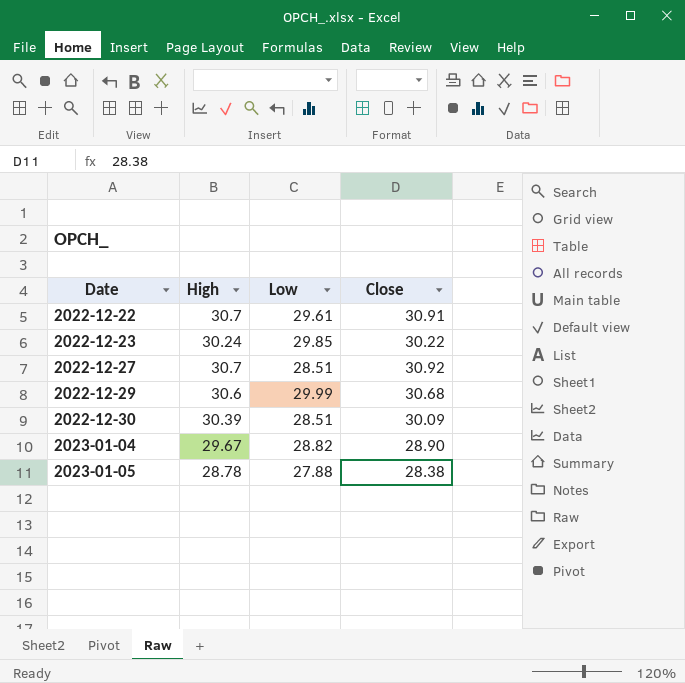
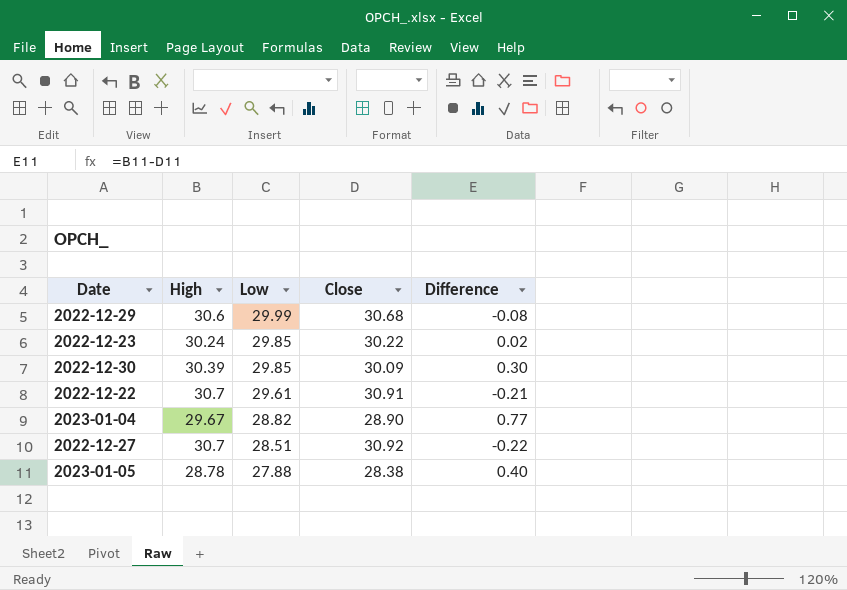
row order: Date ascending -> Low descending
column Difference | formula: none -> [High] - [Close]
2022-12-30 | Low: 28.51 -> 29.85

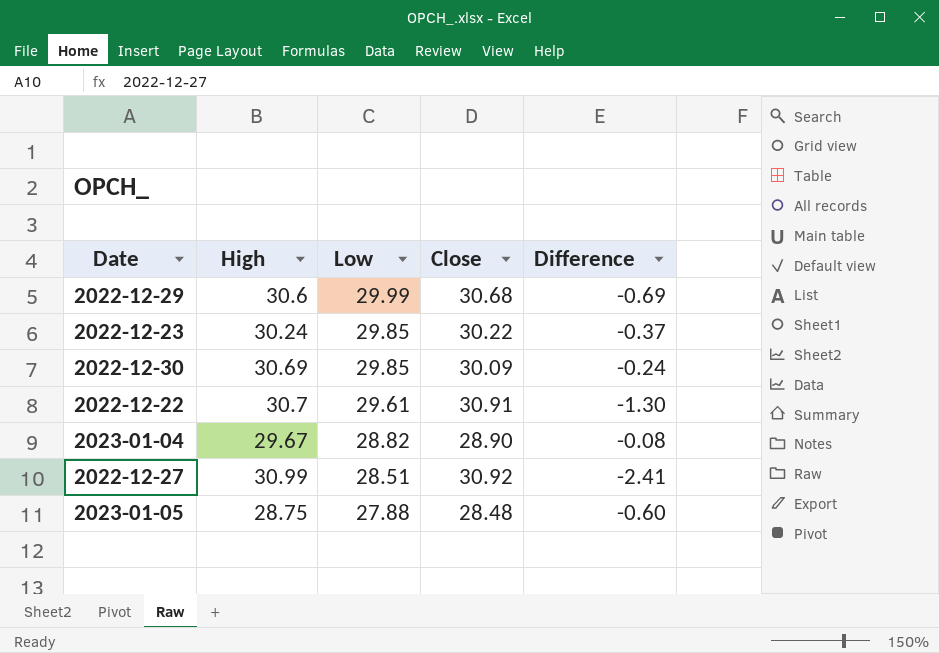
column Difference | formula: [High] - [Close] -> [Low] - [Close]
2022-12-30 | High: 30.39 -> 30.69
2022-12-27 | High: 30.7 -> 30.99
2023-01-05 | High: 28.78 -> 28.75
2023-01-05 | Close: 28.38 -> 28.48

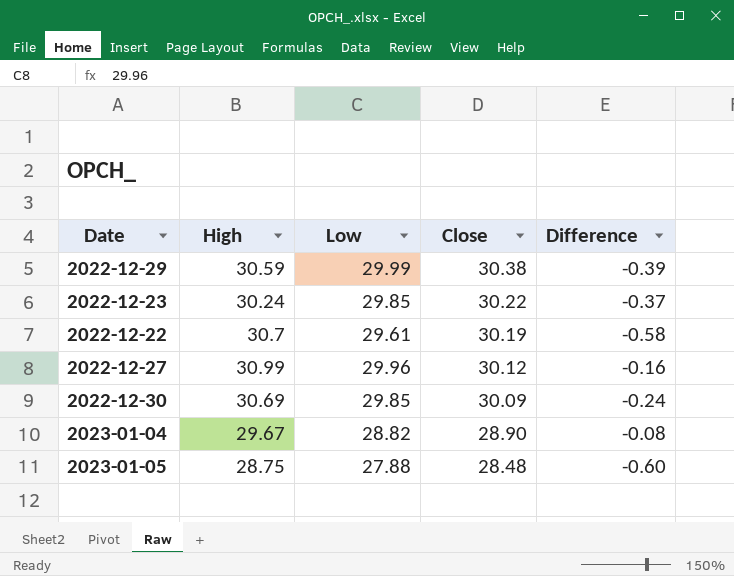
row order: Low descending -> Close descending
2022-12-29 | High: 30.6 -> 30.59
2022-12-29 | Close: 30.68 -> 30.38
2022-12-29 | Difference: -0.69 -> -0.39
2022-12-22 | Close: 30.91 -> 30.19
2022-12-22 | Difference: -1.30 -> -0.58
2022-12-27 | Low: 28.51 -> 29.96
2022-12-27 | Close: 30.92 -> 30.12
2022-12-27 | Difference: -2.41 -> -0.16

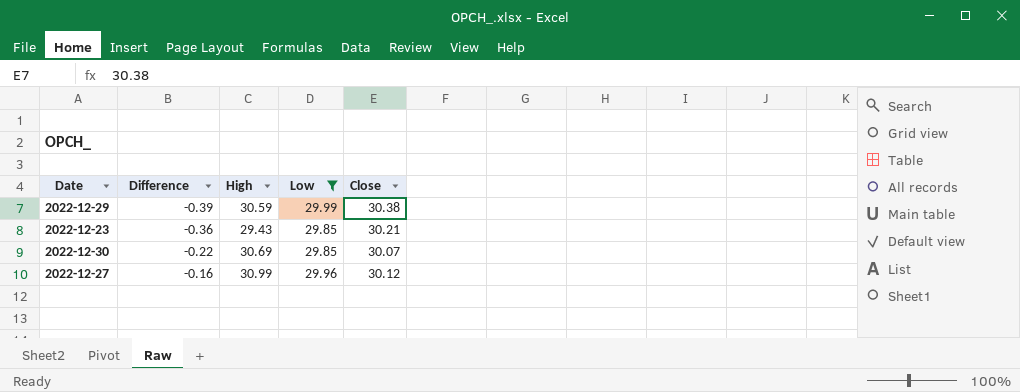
filter: none -> Low >= 29.85
row order: Close descending -> Difference ascending
column Difference | position: 5 -> 2
2022-12-23 | Difference: -0.37 -> -0.36
2022-12-23 | High: 30.24 -> 29.43
2022-12-23 | Close: 30.22 -> 30.21
2022-12-30 | Difference: -0.24 -> -0.22
2022-12-30 | Close: 30.09 -> 30.07

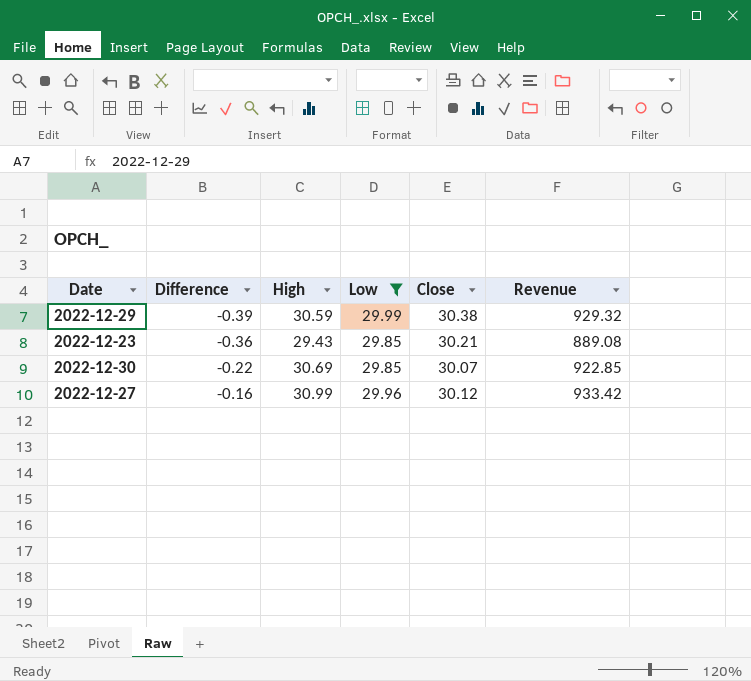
column Revenue | formula: none -> [High] * [Close]

